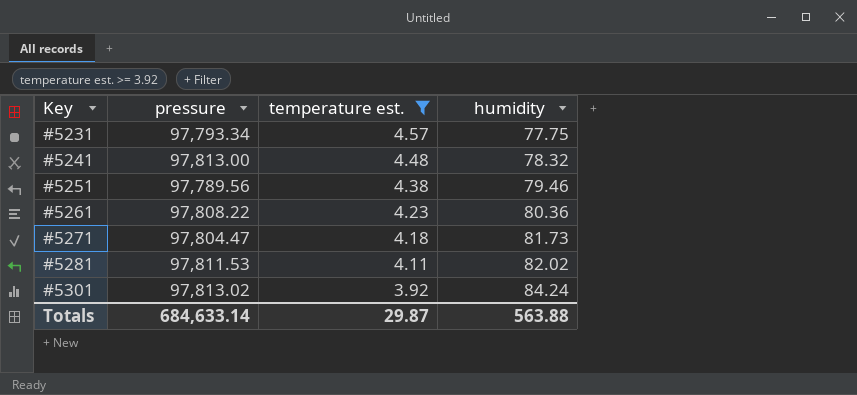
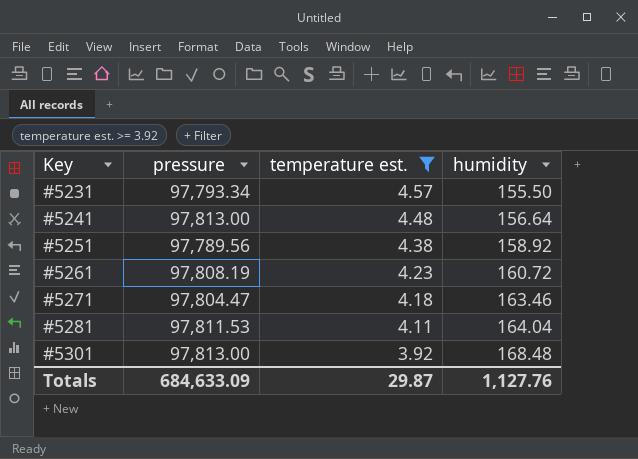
#5231 | humidity: 77.75 -> 155.50
#5241 | humidity: 78.32 -> 156.64
#5251 | humidity: 79.46 -> 158.92
#5261 | pressure: 97,808.22 -> 97,808.19
#5261 | humidity: 80.36 -> 160.72
#5271 | humidity: 81.73 -> 163.46
#5281 | humidity: 82.02 -> 164.04
#5301 | pressure: 97,813.02 -> 97,813.00
#5301 | humidity: 84.24 -> 168.48
Totals | pressure: 684,633.14 -> 684,633.09
Totals | humidity: 563.88 -> 1,127.76

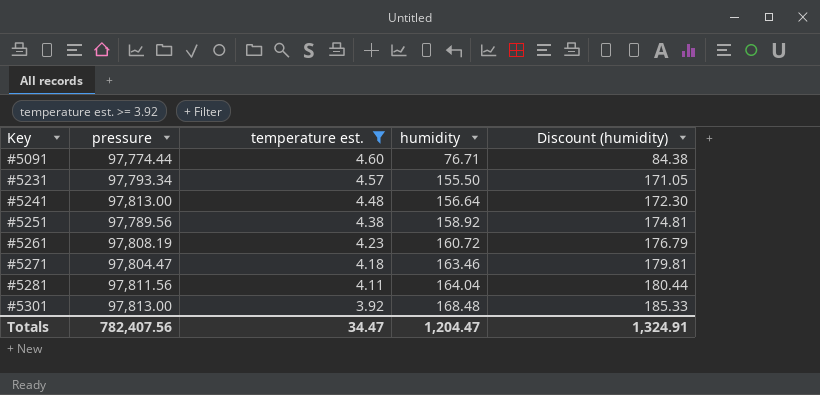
column Discount (humidity) | formula: none -> [humidity] * 1.1
row #5091: none -> 97,774.44 | 4.60 | 76.71 | 84.38
#5281 | pressure: 97,811.53 -> 97,811.56
Totals | pressure: 684,633.09 -> 782,407.56
Totals | temperature est.: 29.87 -> 34.47
Totals | humidity: 1,127.76 -> 1,204.47

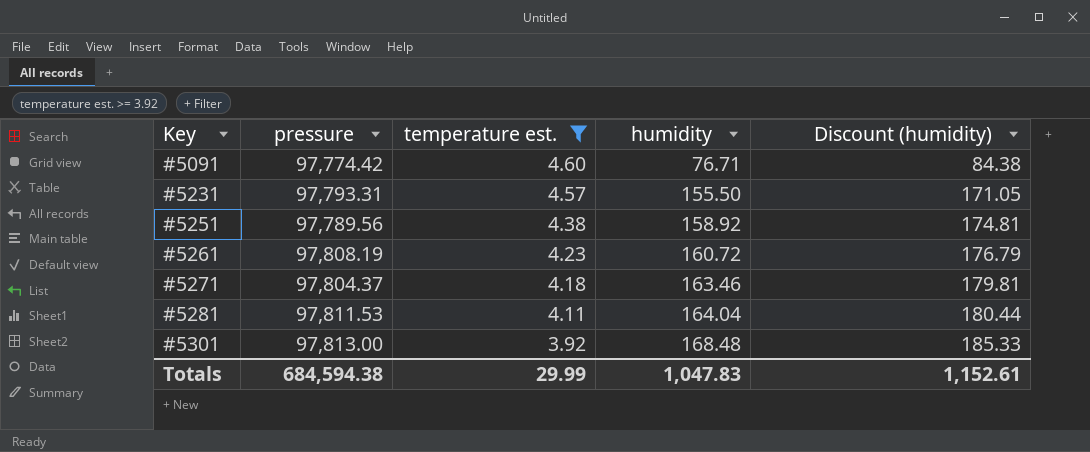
row #5241: 97,813.00 | 4.48 | 156.64 | 172.30 -> none
#5091 | pressure: 97,774.44 -> 97,774.42
#5231 | pressure: 97,793.34 -> 97,793.31
#5271 | pressure: 97,804.47 -> 97,804.37
#5281 | pressure: 97,811.56 -> 97,811.53
Totals | pressure: 782,407.56 -> 684,594.38
Totals | temperature est.: 34.47 -> 29.99
Totals | humidity: 1,204.47 -> 1,047.83
Totals | Discount (humidity): 1,324.91 -> 1,152.61

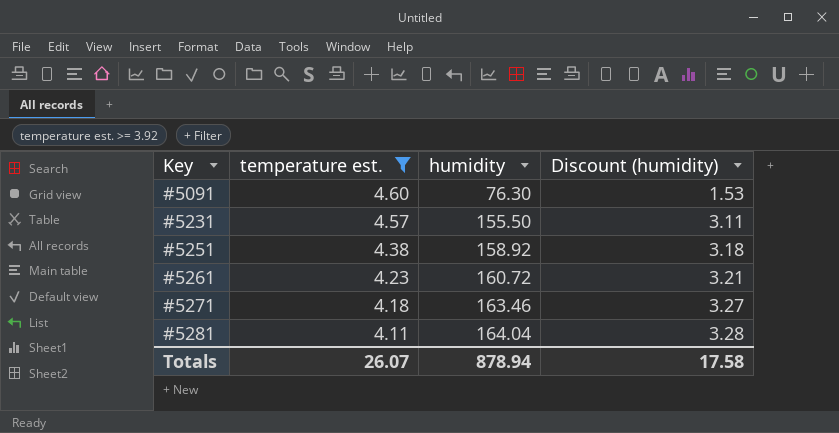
column pressure | position: 2 -> none
column Discount (humidity) | formula: [humidity] * 1.1 -> [humidity] * 0.02
row #5301: 97,813.00 | 3.92 | 168.48 | 185.33 -> none
#5091 | humidity: 76.71 -> 76.30
Totals | temperature est.: 29.99 -> 26.07
Totals | humidity: 1,047.83 -> 878.94
Totals | Discount (humidity): 1,152.61 -> 17.58

